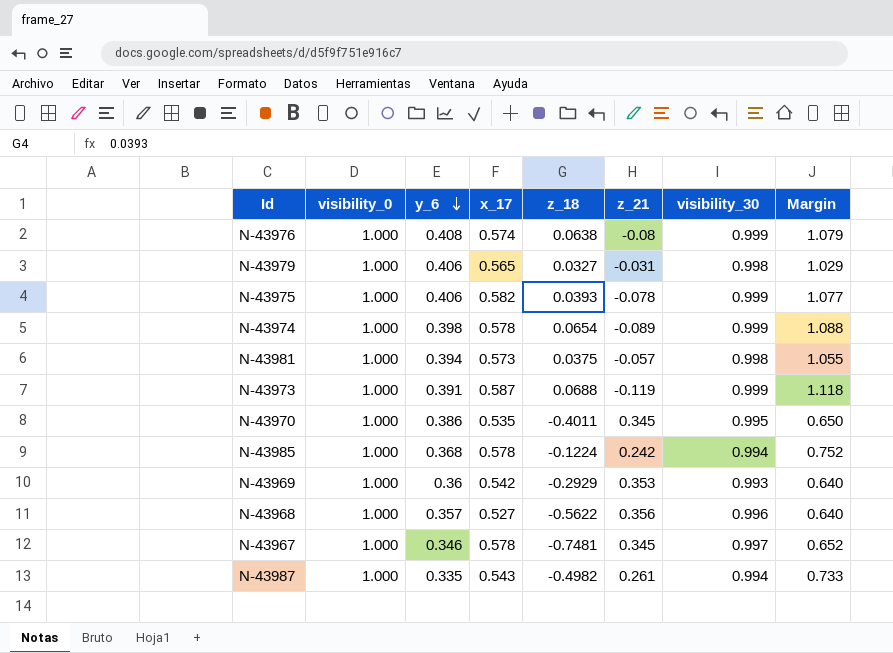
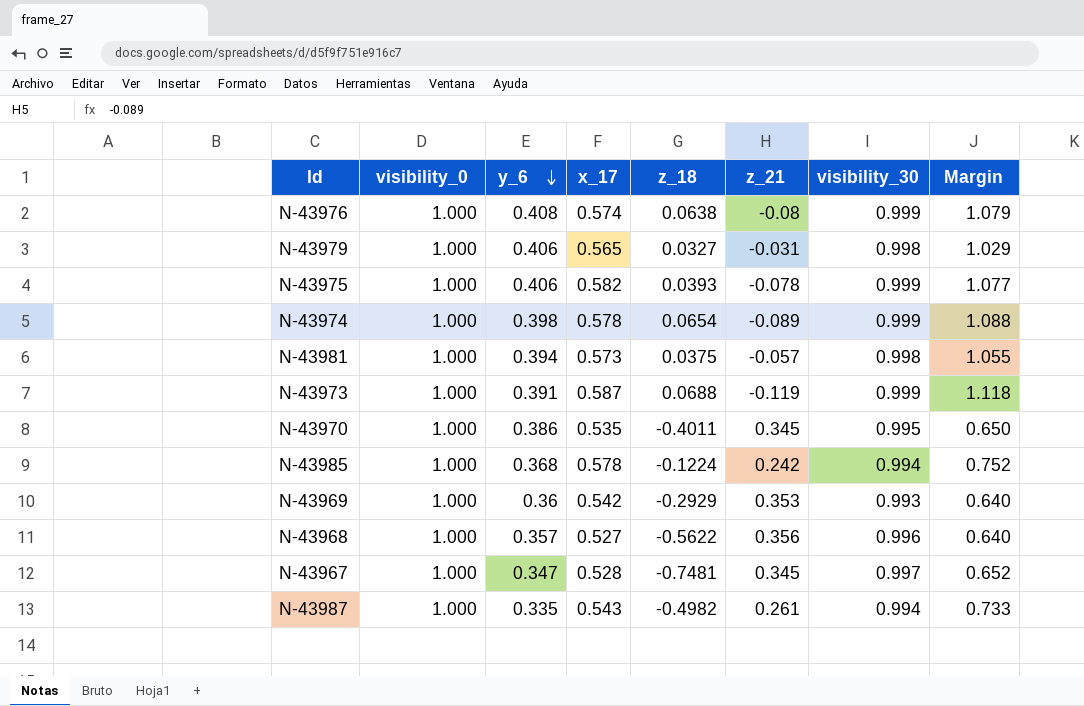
N-43967 | y_6: 0.346 -> 0.347
N-43967 | x_17: 0.578 -> 0.528

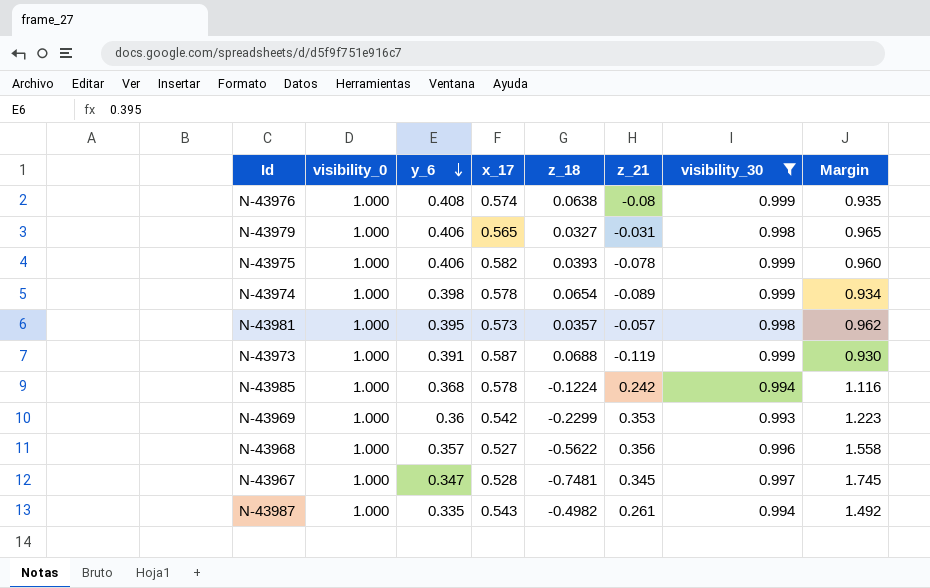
filter: none -> visibility_30 != 0.995
column Margin | formula: [visibility_30] - [z_21] -> [visibility_30] - [z_18]
N-43981 | y_6: 0.394 -> 0.395
N-43981 | z_18: 0.0375 -> 0.0357
N-43969 | z_18: -0.2929 -> -0.2299

